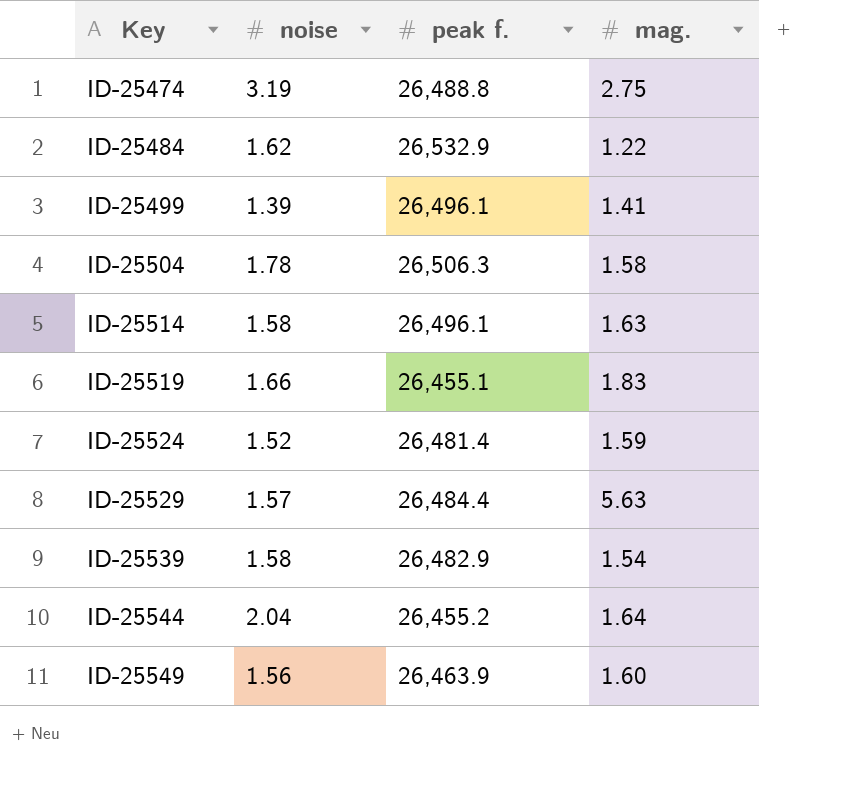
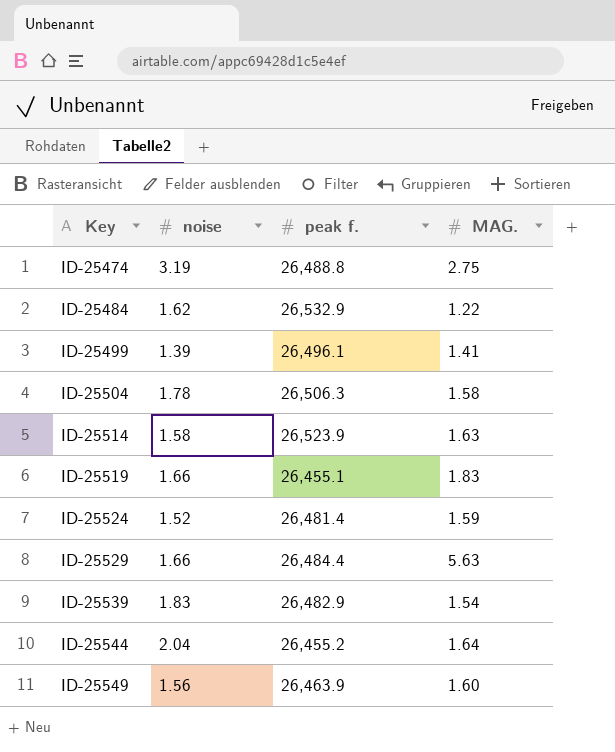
column name: mag. -> MAG.
ID-25514 | peak f.: 26,496.1 -> 26,523.9
ID-25529 | noise: 1.57 -> 1.66
ID-25539 | noise: 1.58 -> 1.83

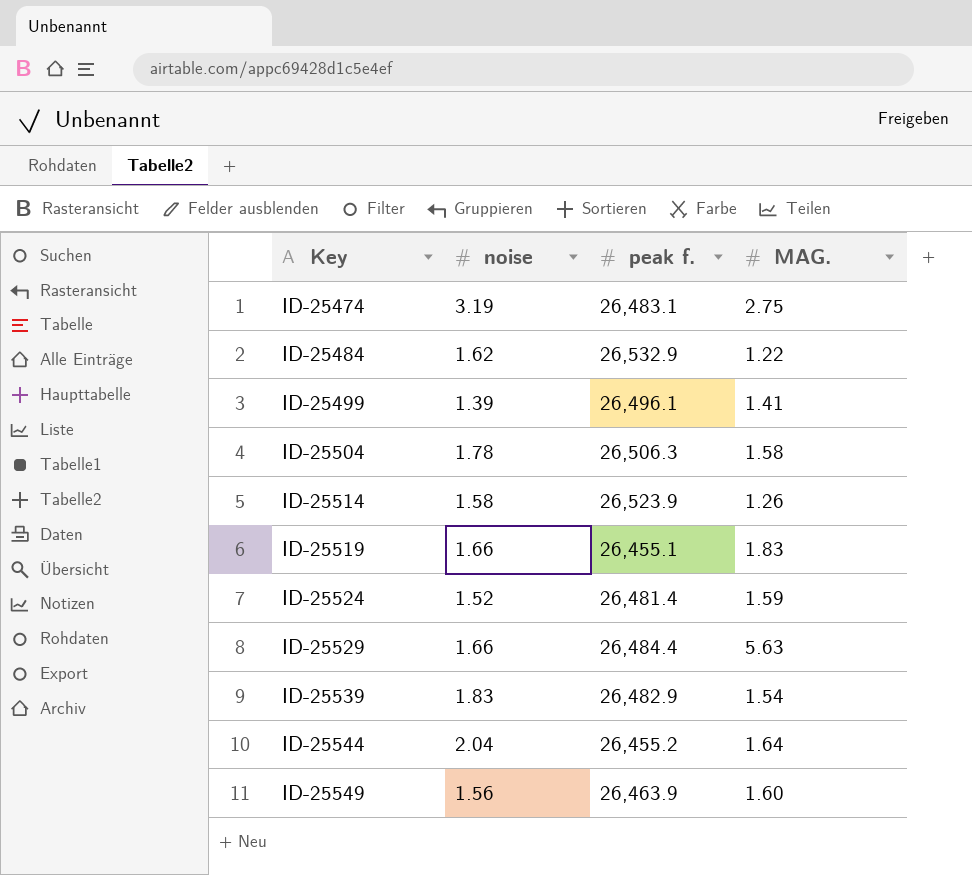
ID-25474 | peak f.: 26,488.8 -> 26,483.1
ID-25514 | MAG.: 1.63 -> 1.26

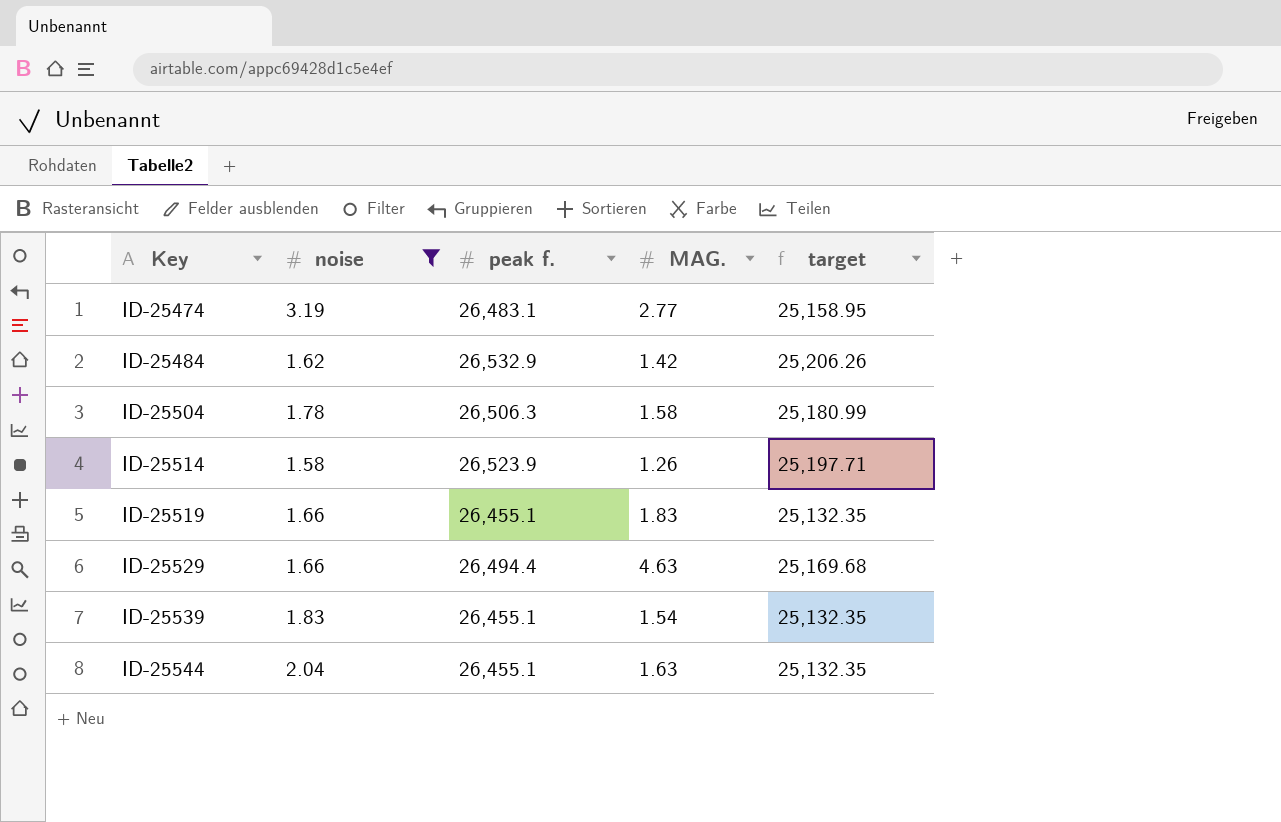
filter: none -> noise >= 1.58
column target | formula: none -> [peak f.] * 0.95
ID-25474 | MAG.: 2.75 -> 2.77
ID-25484 | MAG.: 1.22 -> 1.42
ID-25529 | peak f.: 26,484.4 -> 26,494.4
ID-25529 | MAG.: 5.63 -> 4.63
ID-25539 | peak f.: 26,482.9 -> 26,455.1
ID-25544 | peak f.: 26,455.2 -> 26,455.1
ID-25544 | MAG.: 1.64 -> 1.63

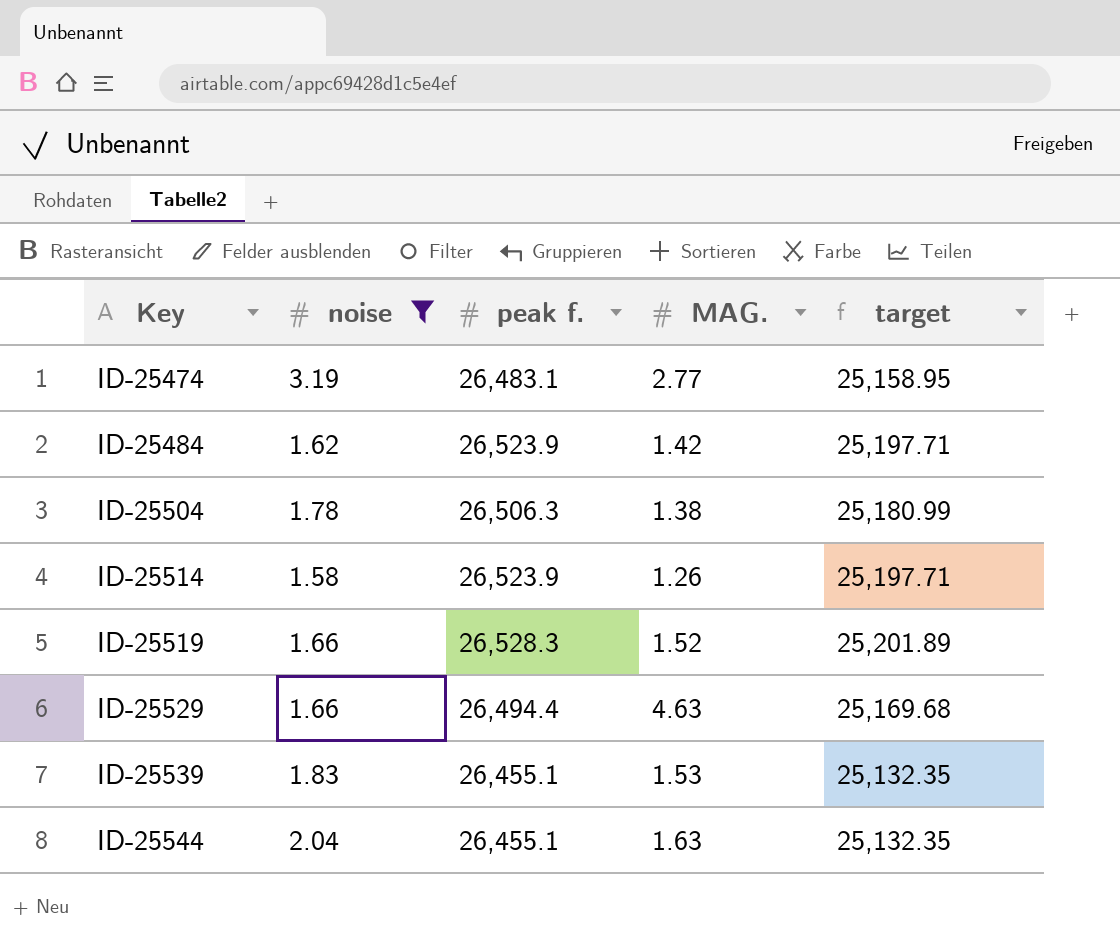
ID-25484 | peak f.: 26,532.9 -> 26,523.9
ID-25484 | target: 25,206.26 -> 25,197.71
ID-25504 | MAG.: 1.58 -> 1.38
ID-25519 | peak f.: 26,455.1 -> 26,528.3
ID-25519 | MAG.: 1.83 -> 1.52
ID-25519 | target: 25,132.35 -> 25,201.89
ID-25539 | MAG.: 1.54 -> 1.53

